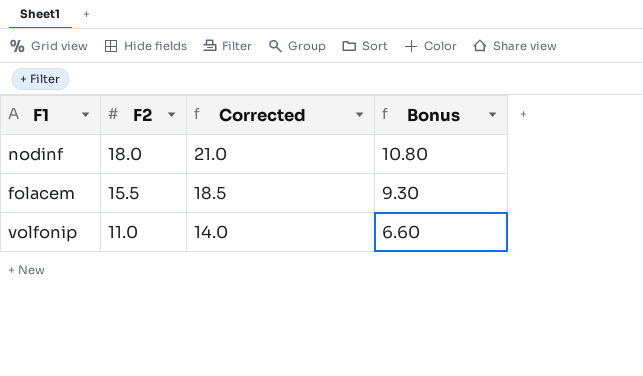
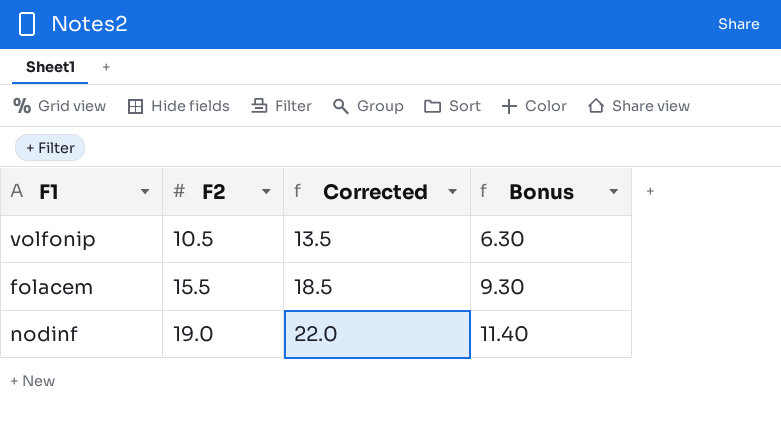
row order: F2 descending -> F2 ascending
volfonip | F2: 11.0 -> 10.5
volfonip | Corrected: 14.0 -> 13.5
volfonip | Bonus: 6.60 -> 6.30
nodinf | F2: 18.0 -> 19.0
nodinf | Corrected: 21.0 -> 22.0
nodinf | Bonus: 10.80 -> 11.40

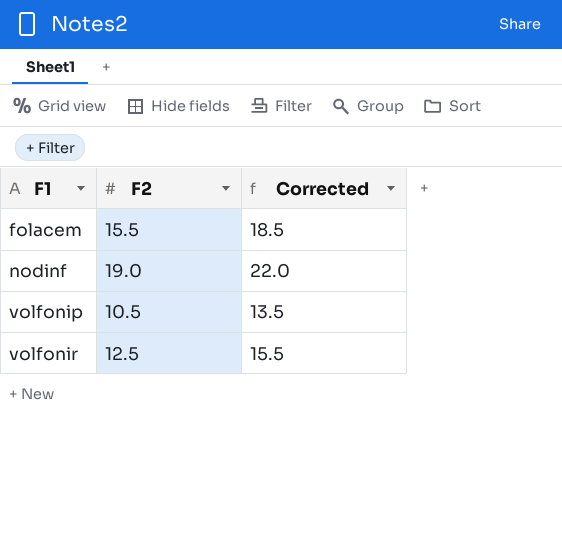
row order: F2 ascending -> F1 ascending
column Bonus | formula: [F2] * 0.6 -> none
row volfonir: none -> 12.5 | 15.5

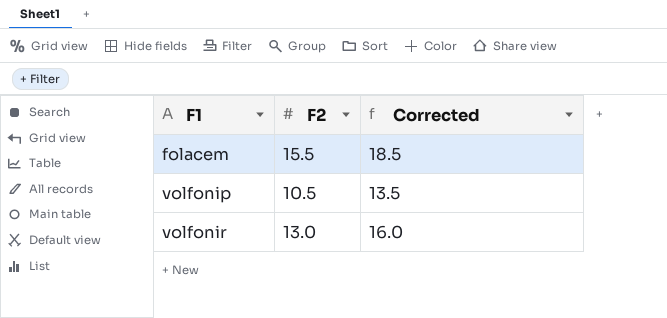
row nodinf: 19.0 | 22.0 -> none
volfonir | F2: 12.5 -> 13.0
volfonir | Corrected: 15.5 -> 16.0

